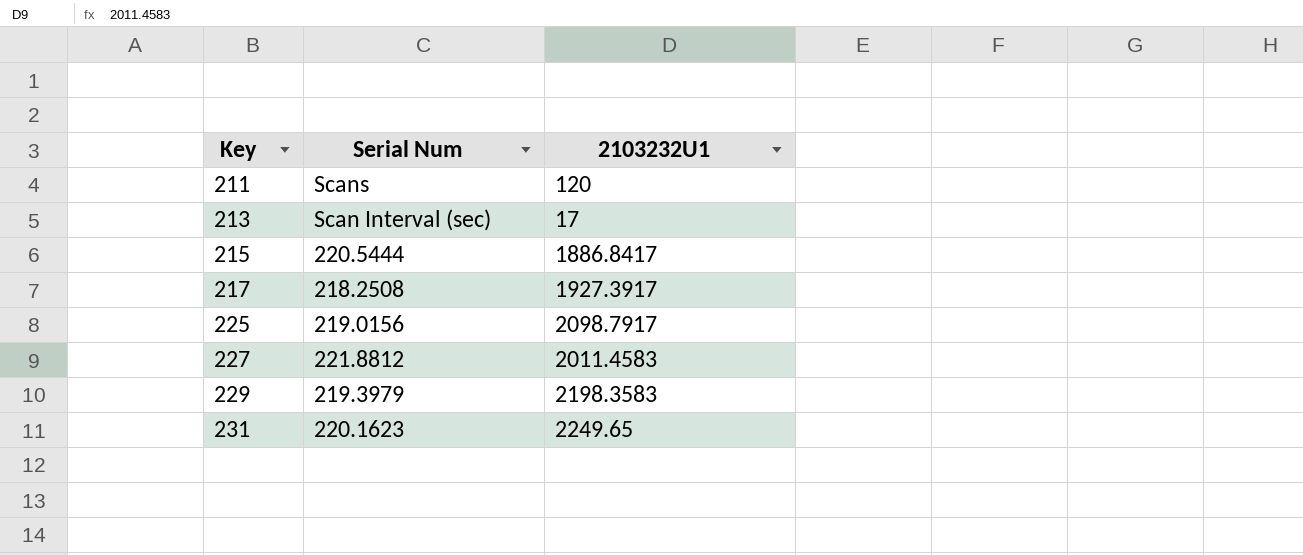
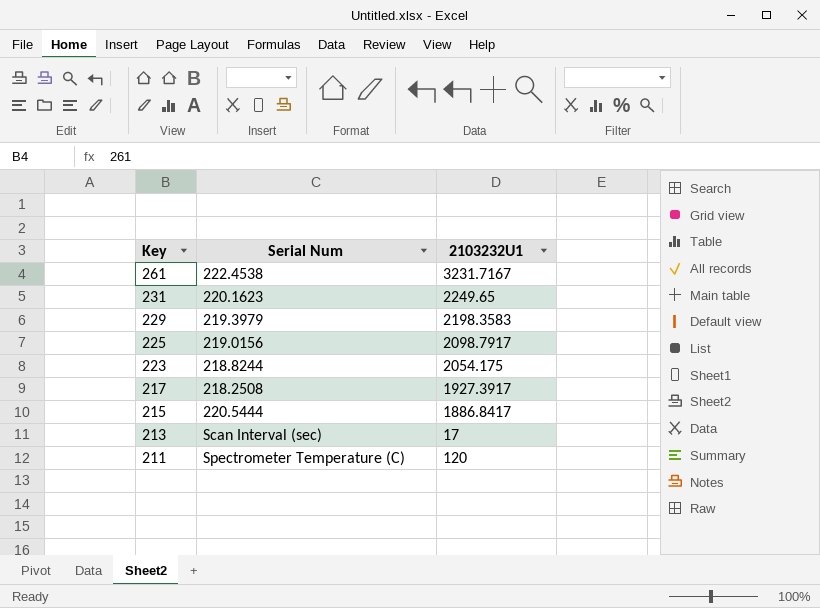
row order: Key ascending -> Key descending
row 227: 221.8812 | 2011.4583 -> none
row 261: none -> 222.4538 | 3231.7167
row 223: none -> 218.8244 | 2054.175
211 | Serial Num: Scans -> Spectrometer Temperature (C)

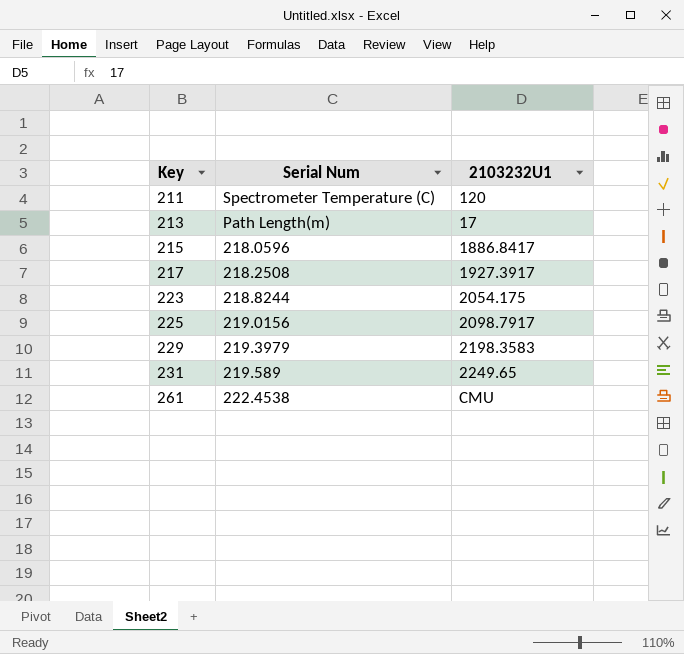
row order: Key descending -> Key ascending
213 | Serial Num: Scan Interval (sec) -> Path Length(m)
215 | Serial Num: 220.5444 -> 218.0596
231 | Serial Num: 220.1623 -> 219.589
261 | 2103232U1: 3231.7167 -> CMU

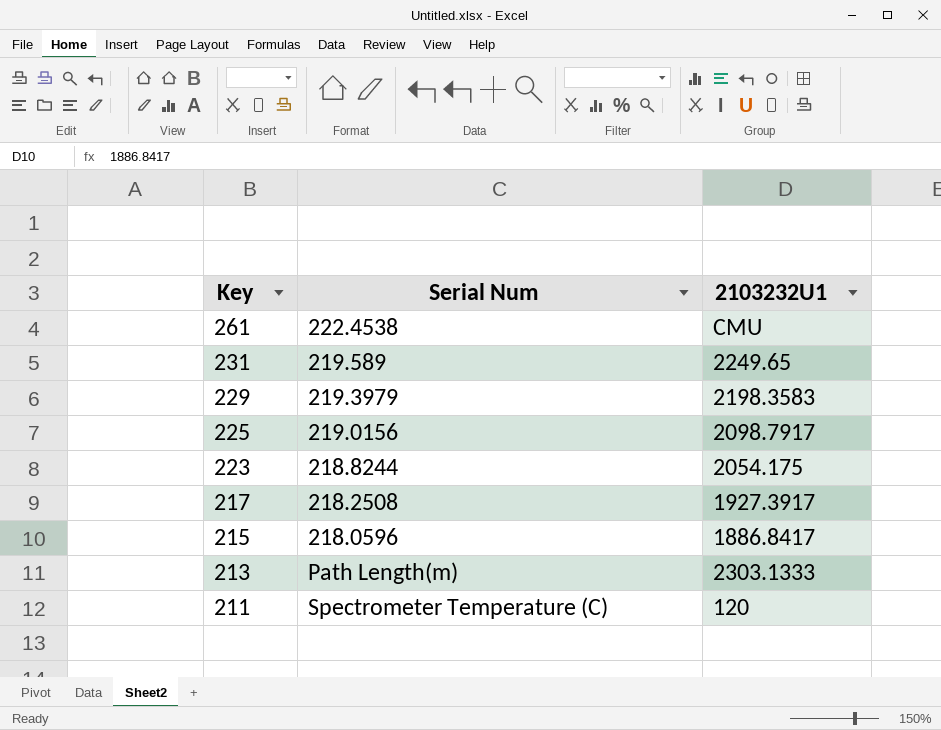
row order: Key ascending -> Key descending
213 | 2103232U1: 17 -> 2303.1333

